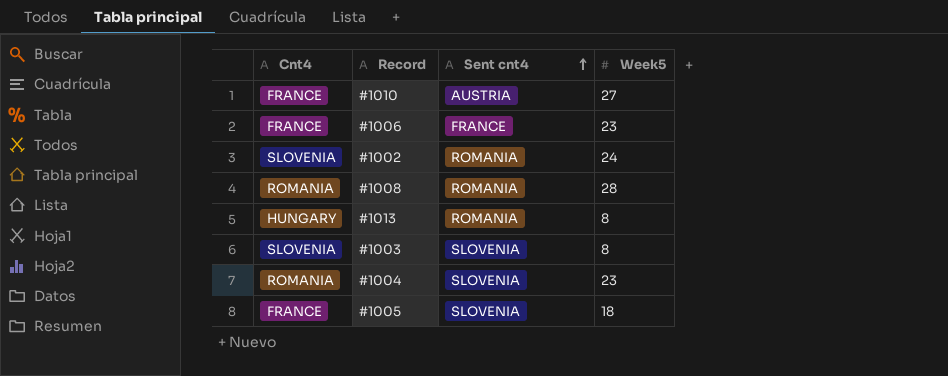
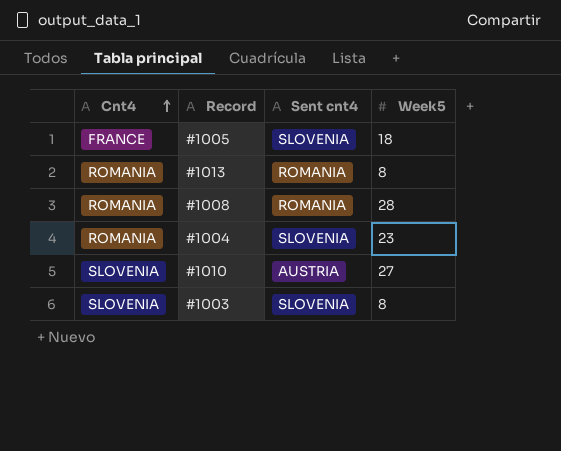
row order: Sent cnt4 ascending -> Cnt4 ascending
row #1006: FRANCE | FRANCE | 23 -> none
row #1002: SLOVENIA | ROMANIA | 24 -> none
#1013 | Cnt4: HUNGARY -> ROMANIA
#1010 | Cnt4: FRANCE -> SLOVENIA

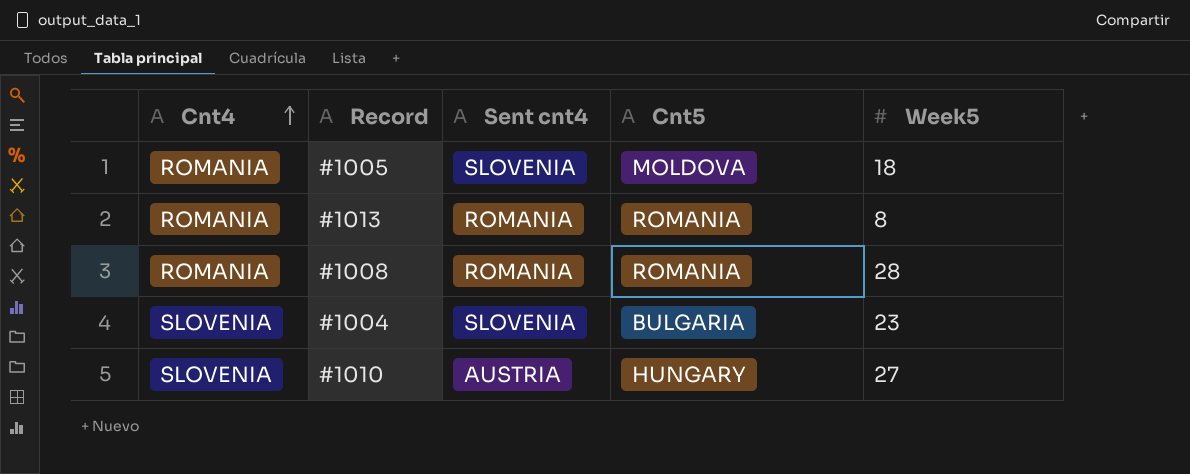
column Cnt5 | position: none -> 4
row #1003: SLOVENIA | SLOVENIA | 8 -> none
#1005 | Cnt4: FRANCE -> ROMANIA
#1004 | Cnt4: ROMANIA -> SLOVENIA

